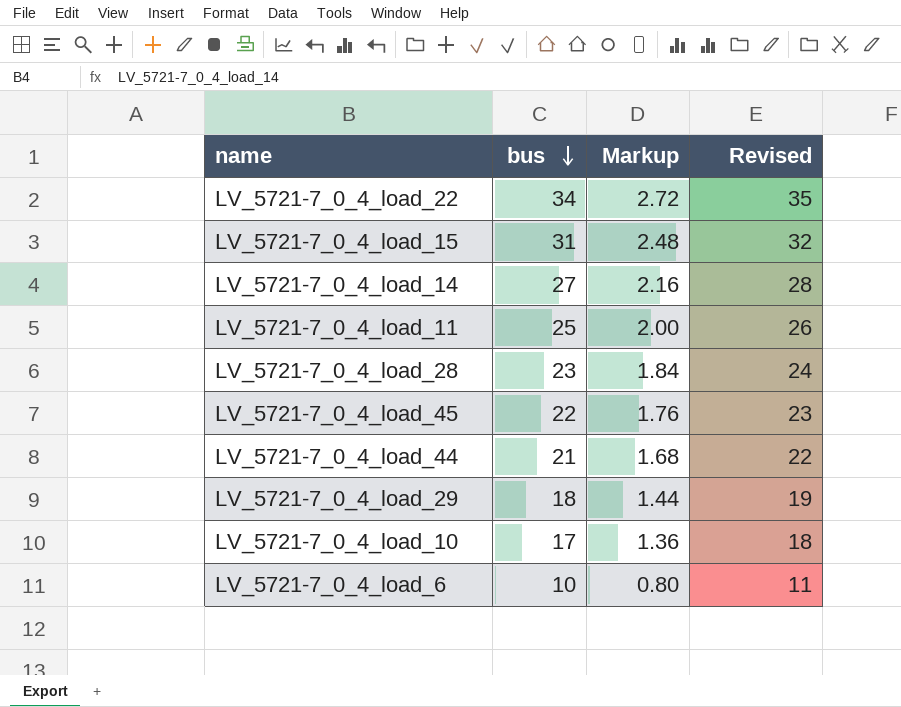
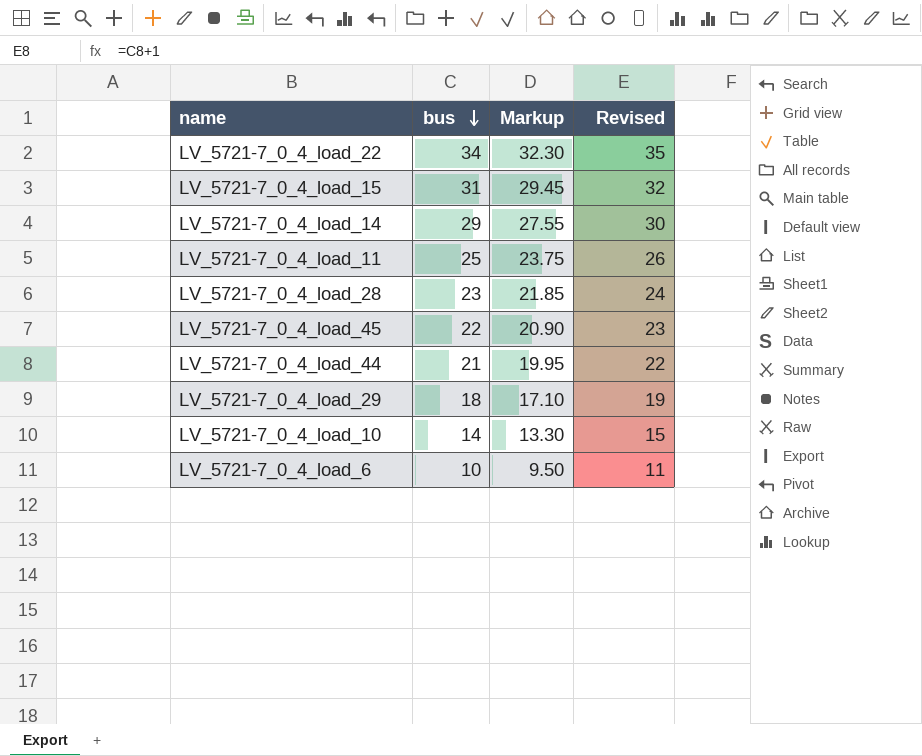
column Markup | formula: [bus] * 0.08 -> [bus] * 0.95
LV_5721-7_0_4_load_14 | bus: 27 -> 29
LV_5721-7_0_4_load_14 | Revised: 28 -> 30
LV_5721-7_0_4_load_10 | bus: 17 -> 14
LV_5721-7_0_4_load_10 | Revised: 18 -> 15

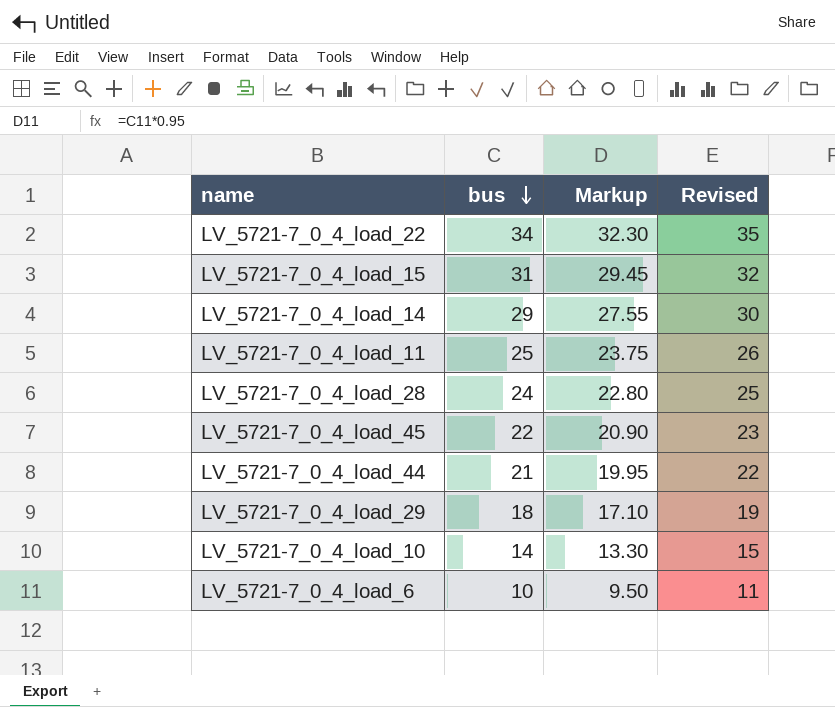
LV_5721-7_0_4_load_28 | bus: 23 -> 24
LV_5721-7_0_4_load_28 | Markup: 21.85 -> 22.80
LV_5721-7_0_4_load_28 | Revised: 24 -> 25

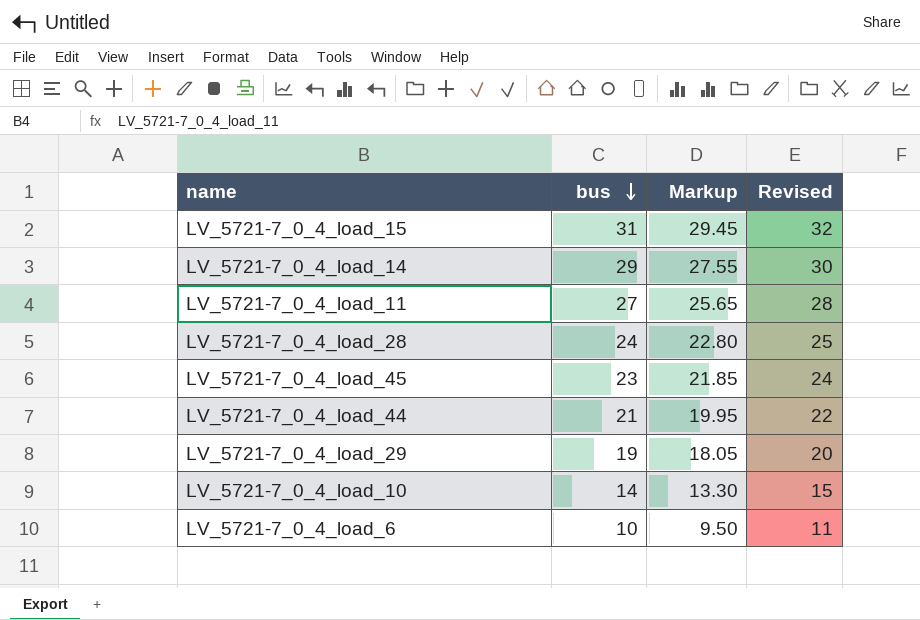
row LV_5721-7_0_4_load_22: 34 | 32.30 | 35 -> none
LV_5721-7_0_4_load_11 | bus: 25 -> 27
LV_5721-7_0_4_load_11 | Markup: 23.75 -> 25.65
LV_5721-7_0_4_load_11 | Revised: 26 -> 28
LV_5721-7_0_4_load_45 | bus: 22 -> 23
LV_5721-7_0_4_load_45 | Markup: 20.90 -> 21.85
LV_5721-7_0_4_load_45 | Revised: 23 -> 24
LV_5721-7_0_4_load_29 | bus: 18 -> 19
LV_5721-7_0_4_load_29 | Markup: 17.10 -> 18.05
LV_5721-7_0_4_load_29 | Revised: 19 -> 20

